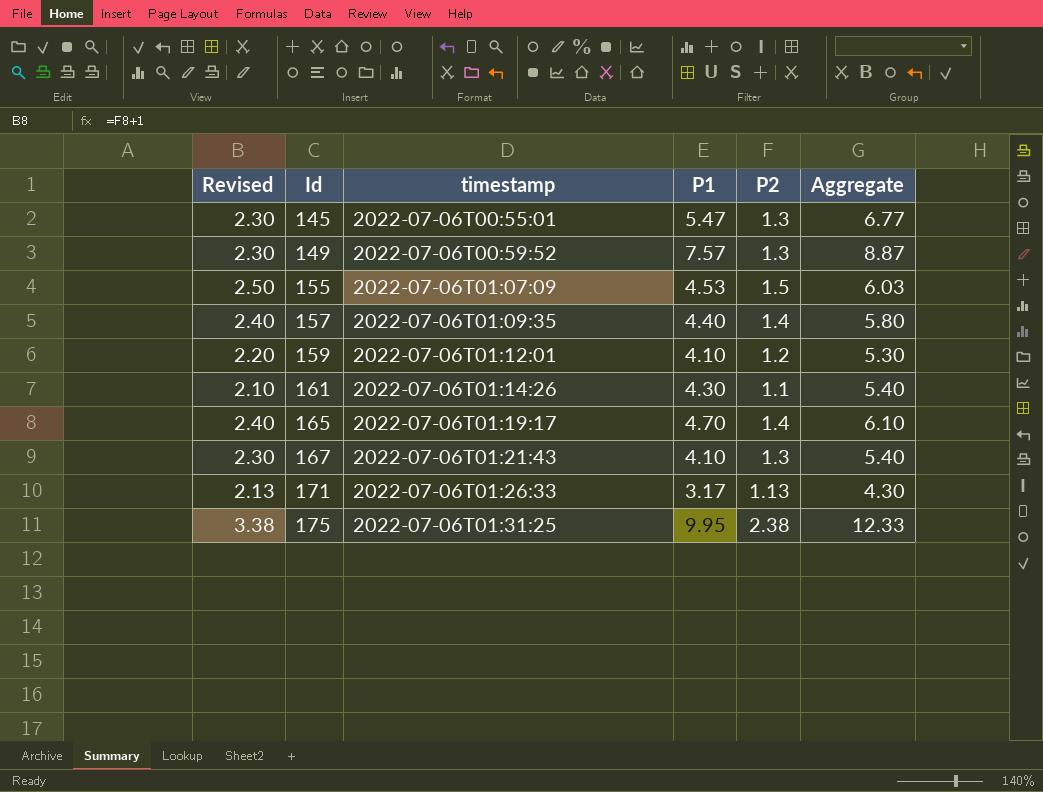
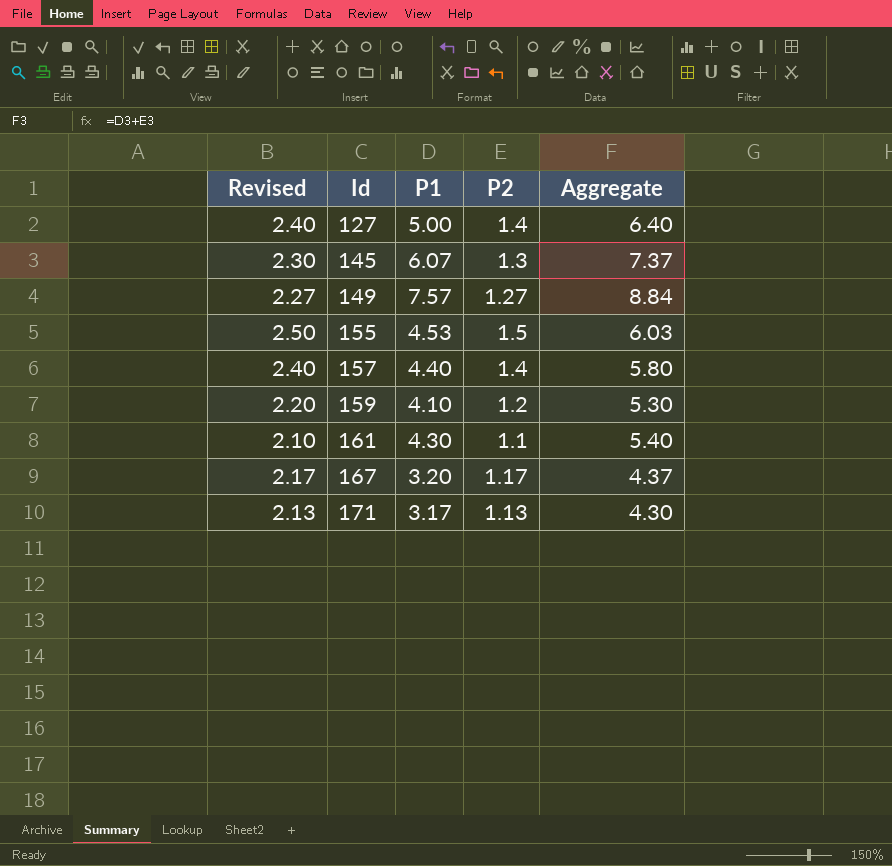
column timestamp | position: 3 -> none
row 165: 2.40 | 2022-07-06T01:19:17 | 4.70 | 1.4 | 6.10 -> none
row 175: 3.38 | 2022-07-06T01:31:25 | 9.95 | 2.38 | 12.33 -> none
row 127: none -> 2.40 | 5.00 | 1.4 | 6.40
145 | P1: 5.47 -> 6.07
145 | Aggregate: 6.77 -> 7.37
149 | Revised: 2.30 -> 2.27
149 | P2: 1.3 -> 1.27
149 | Aggregate: 8.87 -> 8.84
167 | Revised: 2.30 -> 2.17
167 | P1: 4.10 -> 3.20
167 | P2: 1.3 -> 1.17
167 | Aggregate: 5.40 -> 4.37

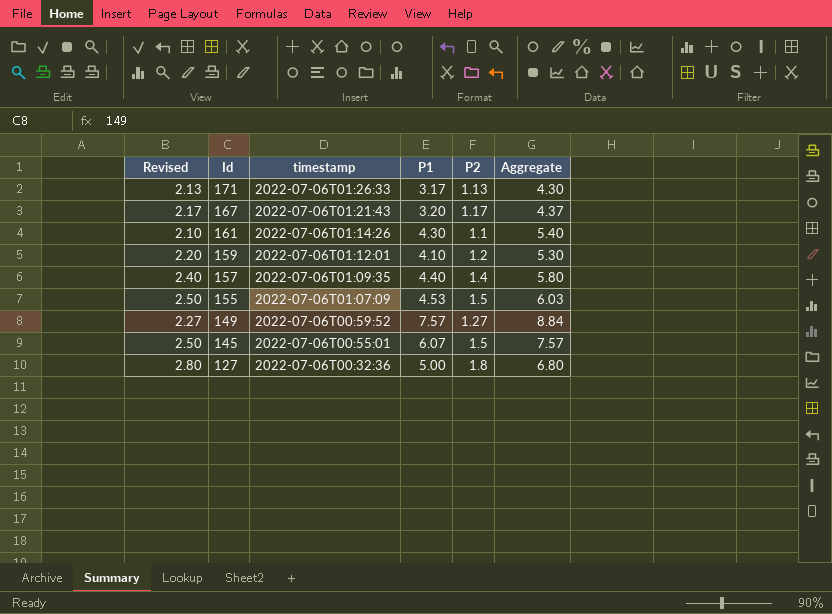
row order: Id ascending -> Id descending
column timestamp | position: none -> 3
145 | Revised: 2.30 -> 2.50
145 | P2: 1.3 -> 1.5
145 | Aggregate: 7.37 -> 7.57
127 | Revised: 2.40 -> 2.80
127 | P2: 1.4 -> 1.8
127 | Aggregate: 6.40 -> 6.80

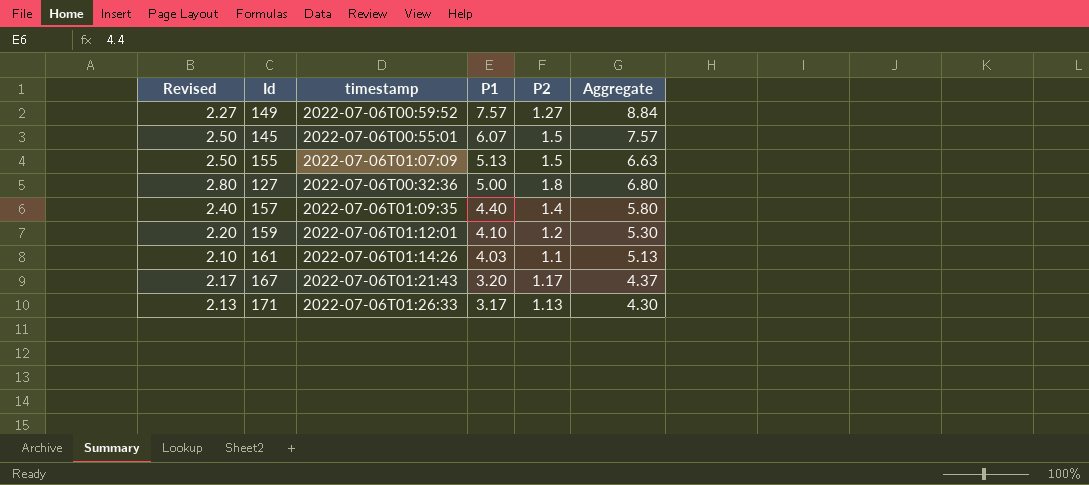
row order: Id descending -> P1 descending
155 | P1: 4.53 -> 5.13
155 | Aggregate: 6.03 -> 6.63
161 | P1: 4.30 -> 4.03
161 | Aggregate: 5.40 -> 5.13

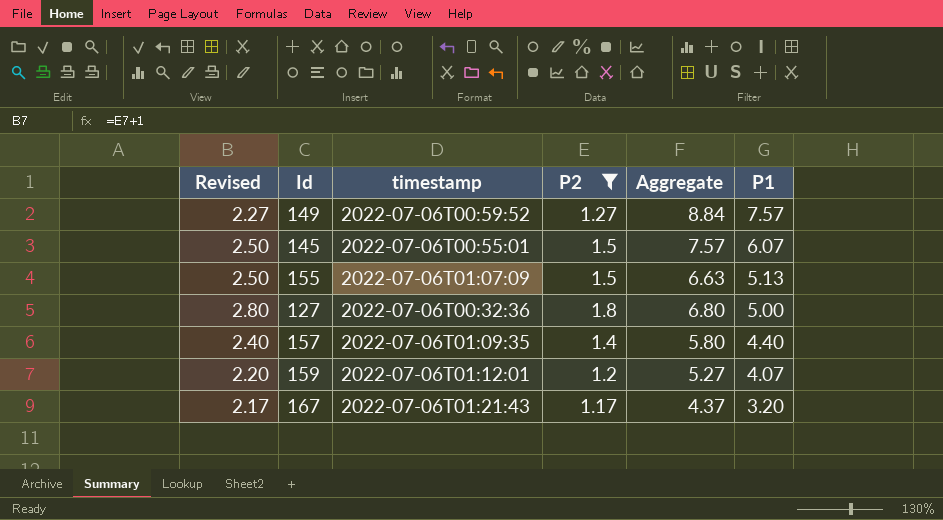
filter: none -> P2 >= 1.17
column P1 | position: 4 -> 6
159 | Aggregate: 5.30 -> 5.27
159 | P1: 4.10 -> 4.07

